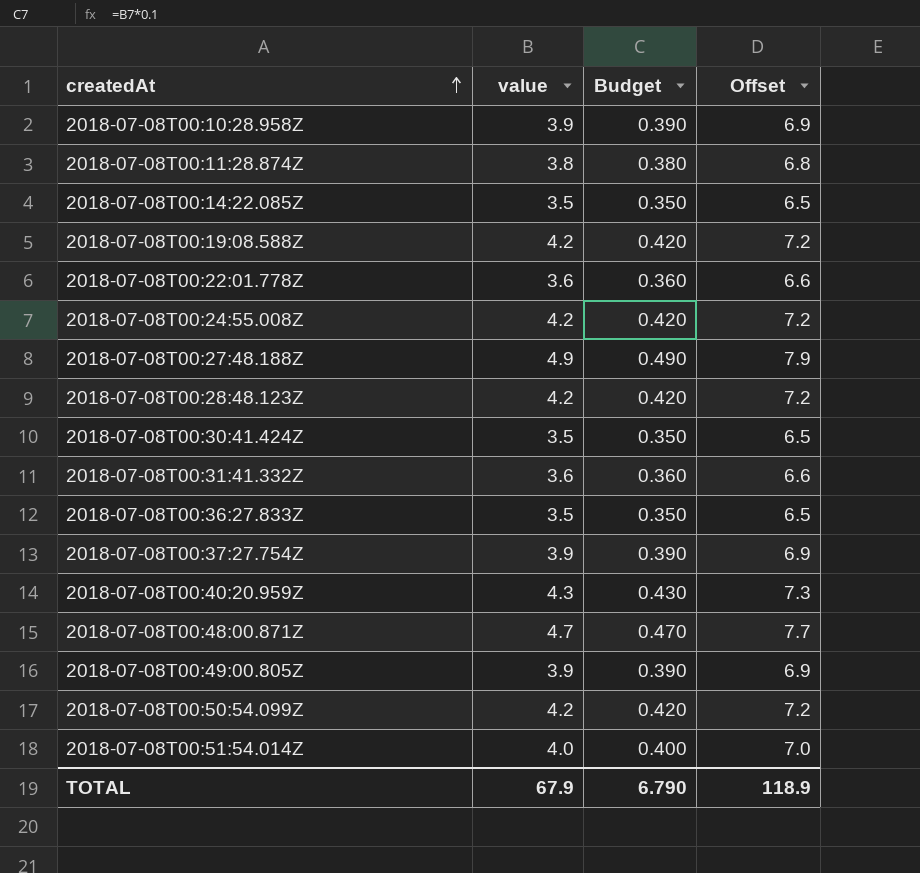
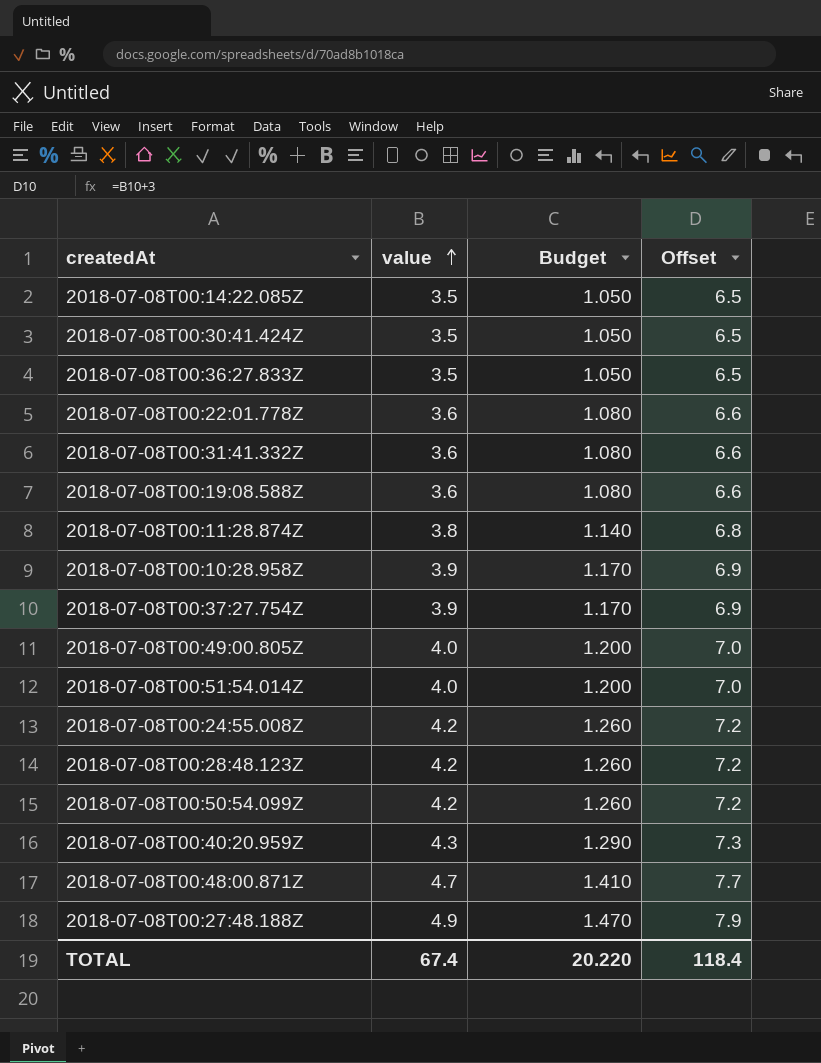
row order: createdAt ascending -> value ascending
column Budget | formula: [value] * 0.1 -> [value] * 0.3
2018-07-08T00:19:08.588Z | value: 4.2 -> 3.6
2018-07-08T00:19:08.588Z | Offset: 7.2 -> 6.6
2018-07-08T00:49:00.805Z | value: 3.9 -> 4.0
2018-07-08T00:49:00.805Z | Offset: 6.9 -> 7.0
TOTAL | value: 67.9 -> 67.4
TOTAL | Budget: 6.790 -> 20.220
TOTAL | Offset: 118.9 -> 118.4

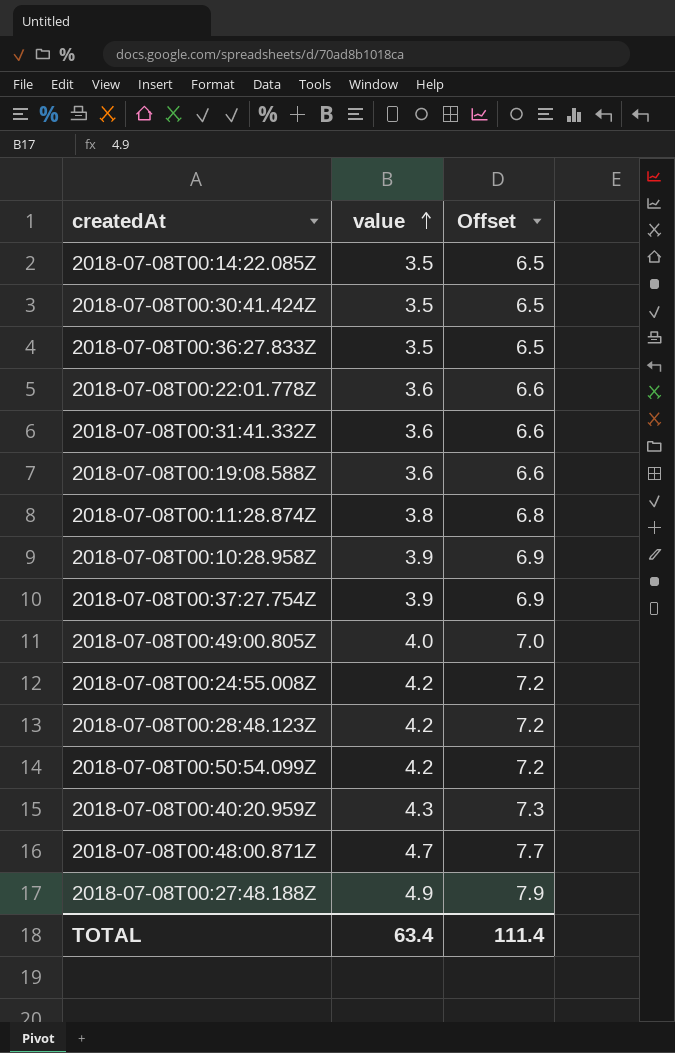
column Budget | formula: [value] * 0.3 -> none
row 2018-07-08T00:51:54.014Z: 4.0 | 1.200 | 7.0 -> none
TOTAL | value: 67.4 -> 63.4
TOTAL | Offset: 118.4 -> 111.4

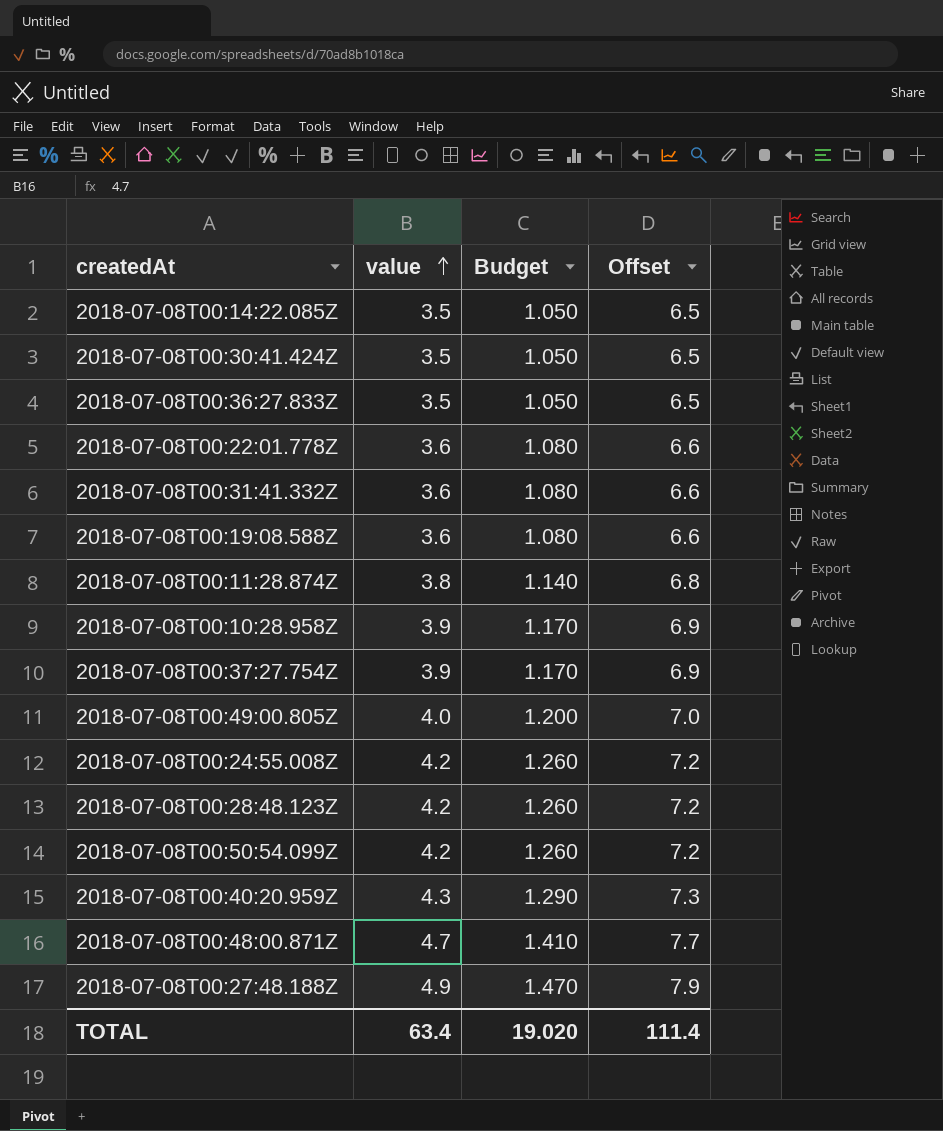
column Budget | formula: none -> [value] * 0.3

